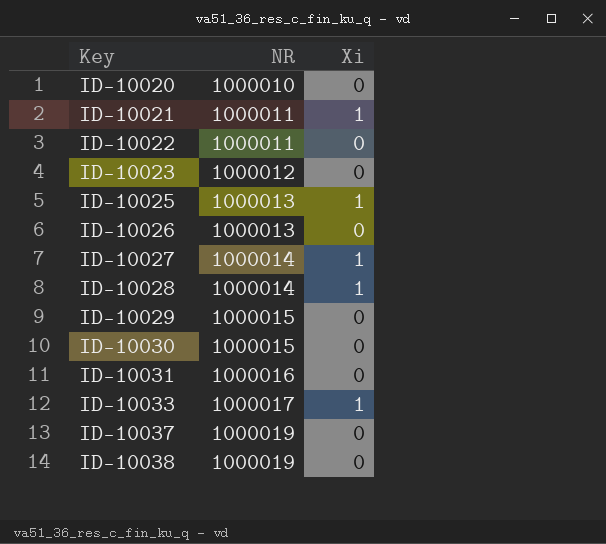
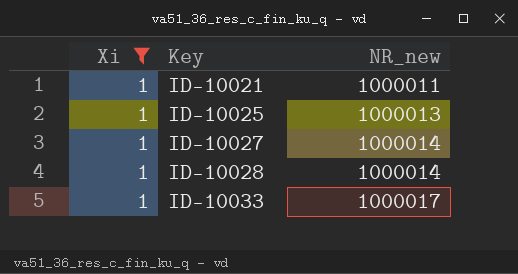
filter: none -> Xi = 1
column Xi | position: 3 -> 1
column name: NR -> NR_new

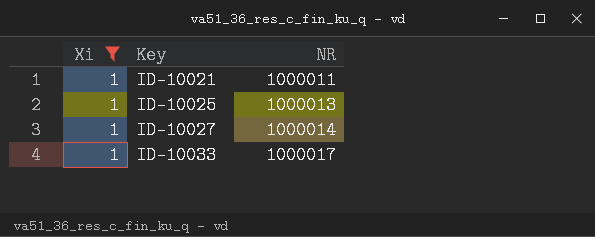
column name: NR_new -> NR
row ID-10028: 1 | 1000014 -> none

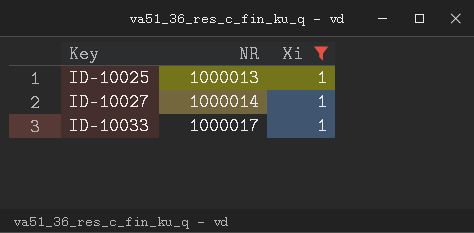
column Xi | position: 1 -> 3
row ID-10021: 1 | 1000011 -> none

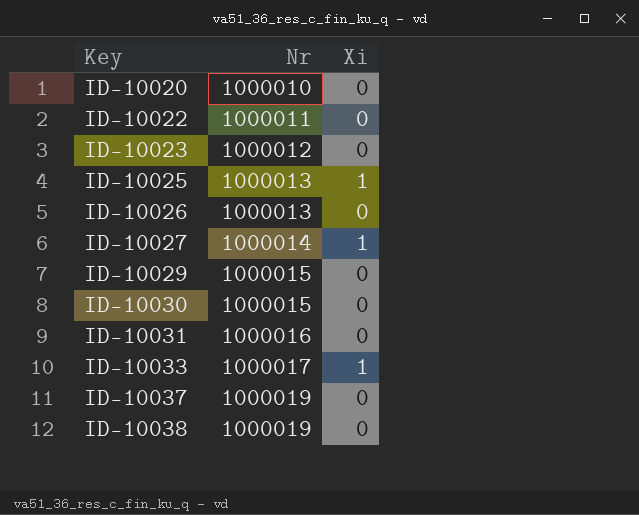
filter: Xi = 1 -> none
column name: NR -> Nr

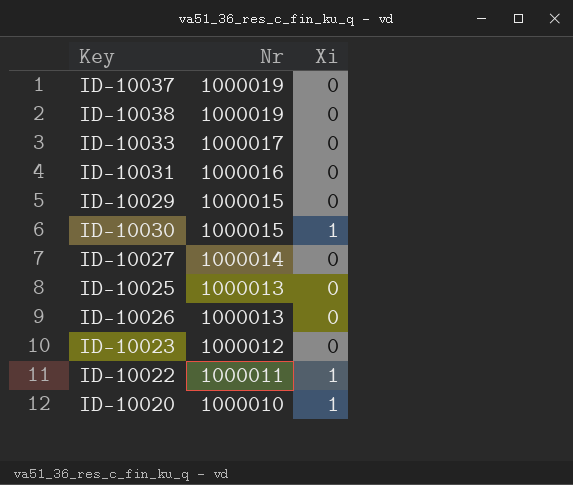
row order: Key ascending -> Nr descending
ID-10033 | Xi: 1 -> 0
ID-10030 | Xi: 0 -> 1
ID-10027 | Xi: 1 -> 0
ID-10025 | Xi: 1 -> 0
ID-10022 | Xi: 0 -> 1
ID-10020 | Xi: 0 -> 1

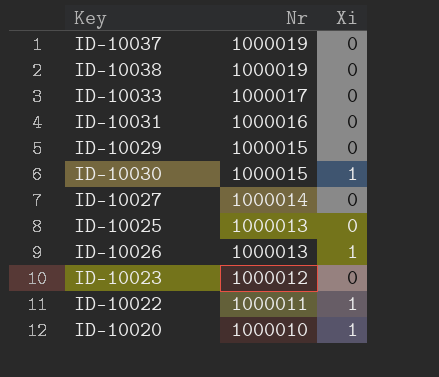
ID-10026 | Xi: 0 -> 1

